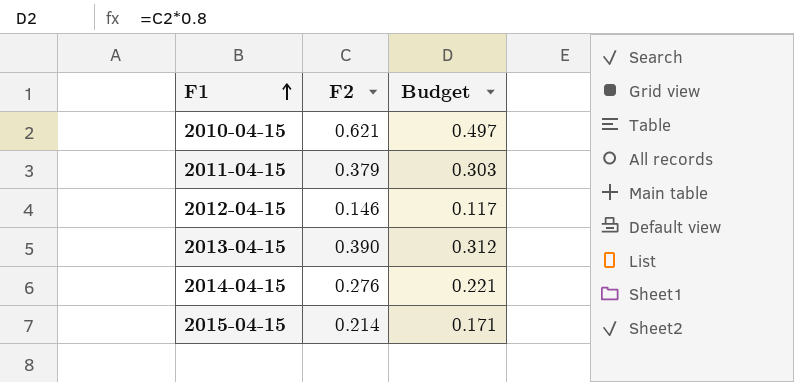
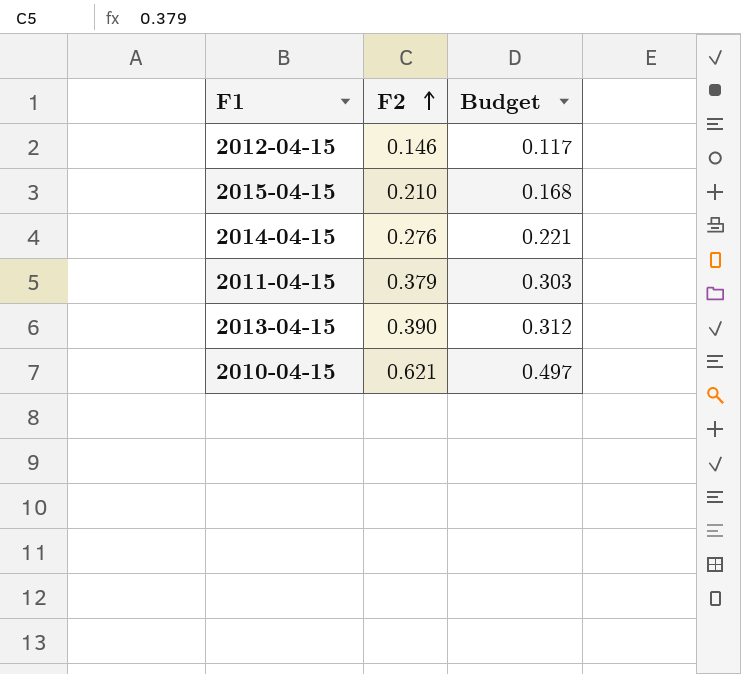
row order: F1 ascending -> F2 ascending
2015-04-15 | F2: 0.214 -> 0.210
2015-04-15 | Budget: 0.171 -> 0.168

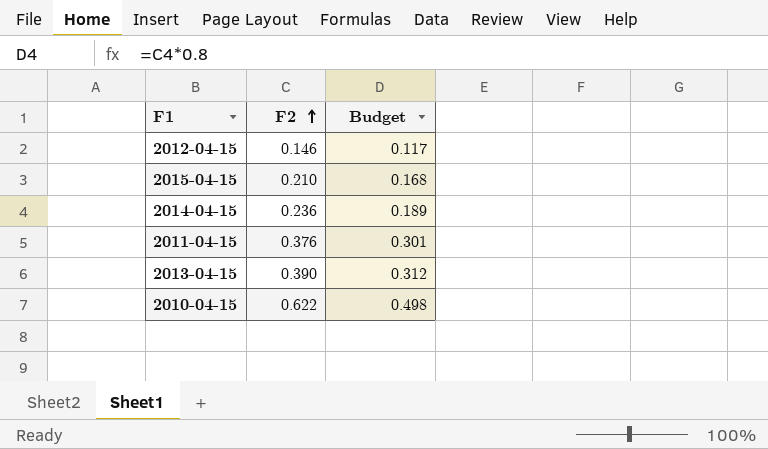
2014-04-15 | F2: 0.276 -> 0.236
2014-04-15 | Budget: 0.221 -> 0.189
2011-04-15 | F2: 0.379 -> 0.376
2011-04-15 | Budget: 0.303 -> 0.301
2010-04-15 | F2: 0.621 -> 0.622
2010-04-15 | Budget: 0.497 -> 0.498

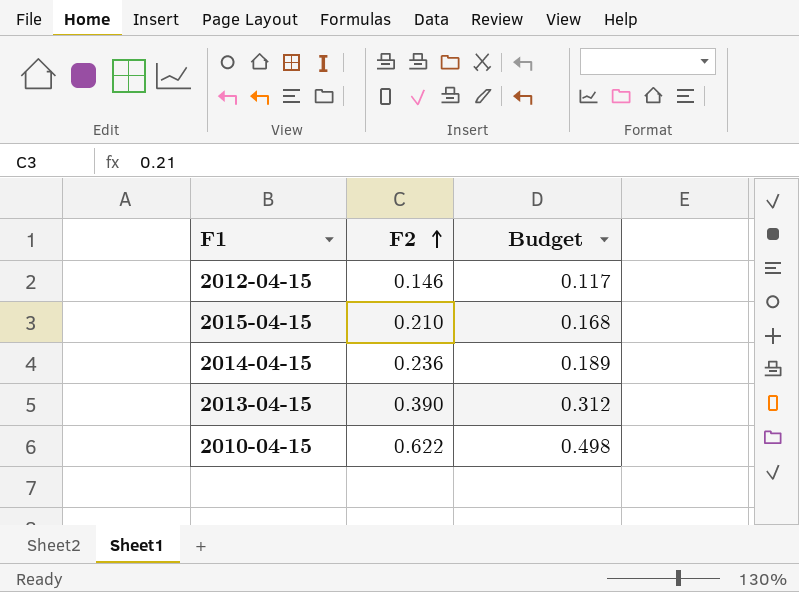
row 2011-04-15: 0.376 | 0.301 -> none

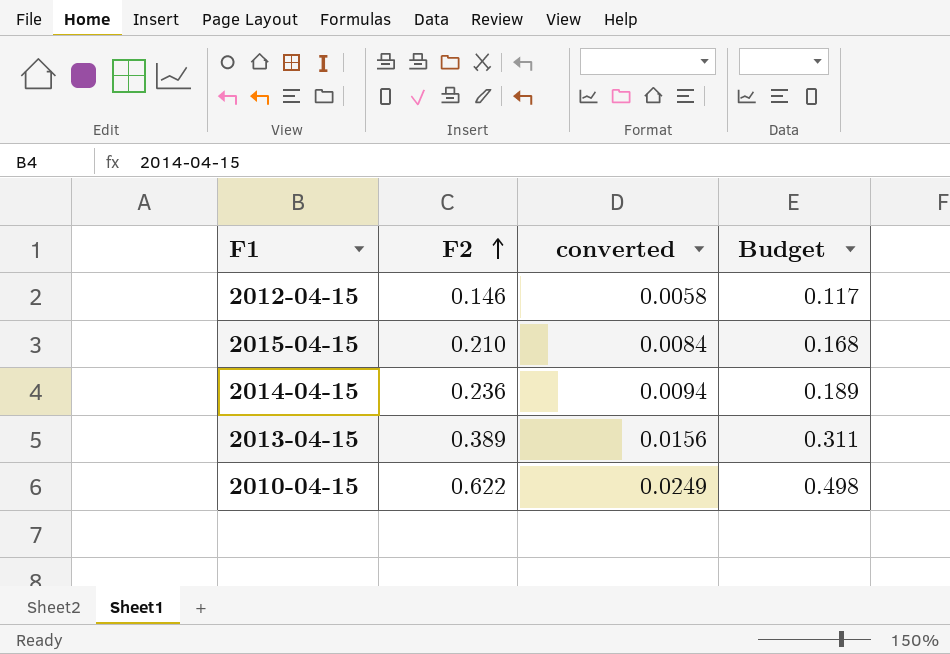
column converted | formula: none -> [F2] * 0.04
2013-04-15 | F2: 0.390 -> 0.389
2013-04-15 | Budget: 0.312 -> 0.311

